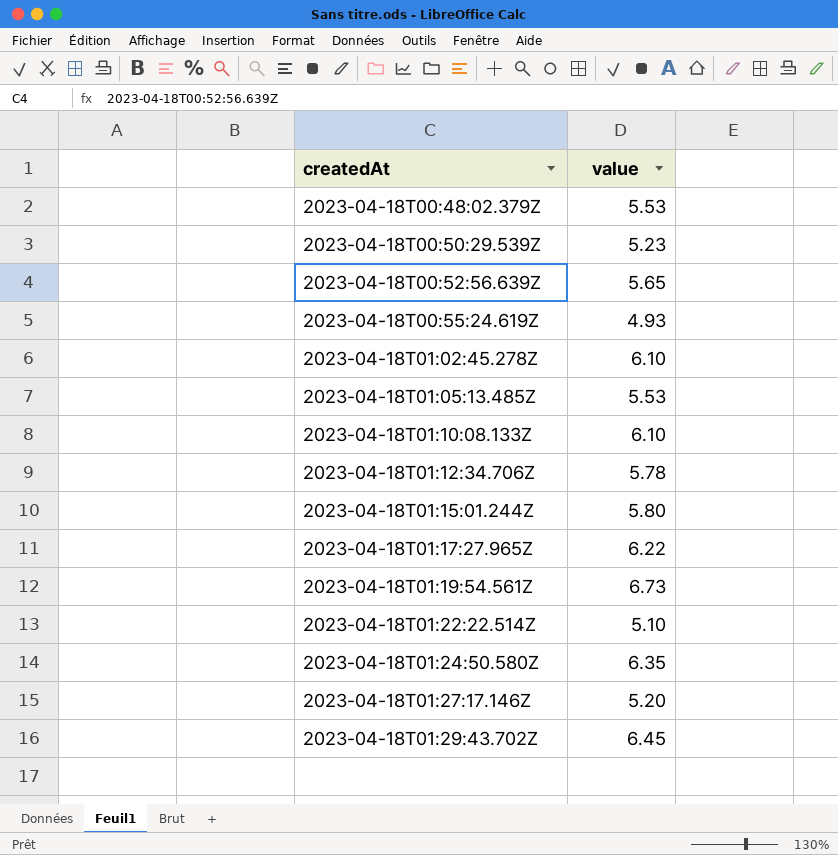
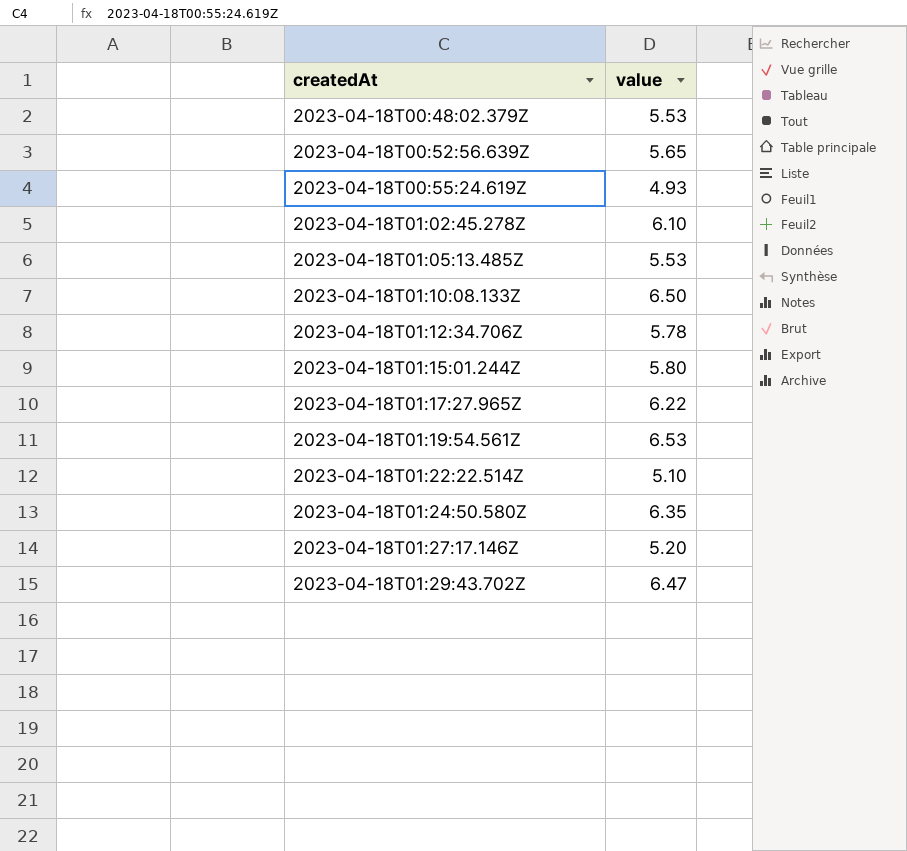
row 2023-04-18T00:50:29.539Z: 5.23 -> none
2023-04-18T01:10:08.133Z | value: 6.10 -> 6.50
2023-04-18T01:19:54.561Z | value: 6.73 -> 6.53
2023-04-18T01:29:43.702Z | value: 6.45 -> 6.47

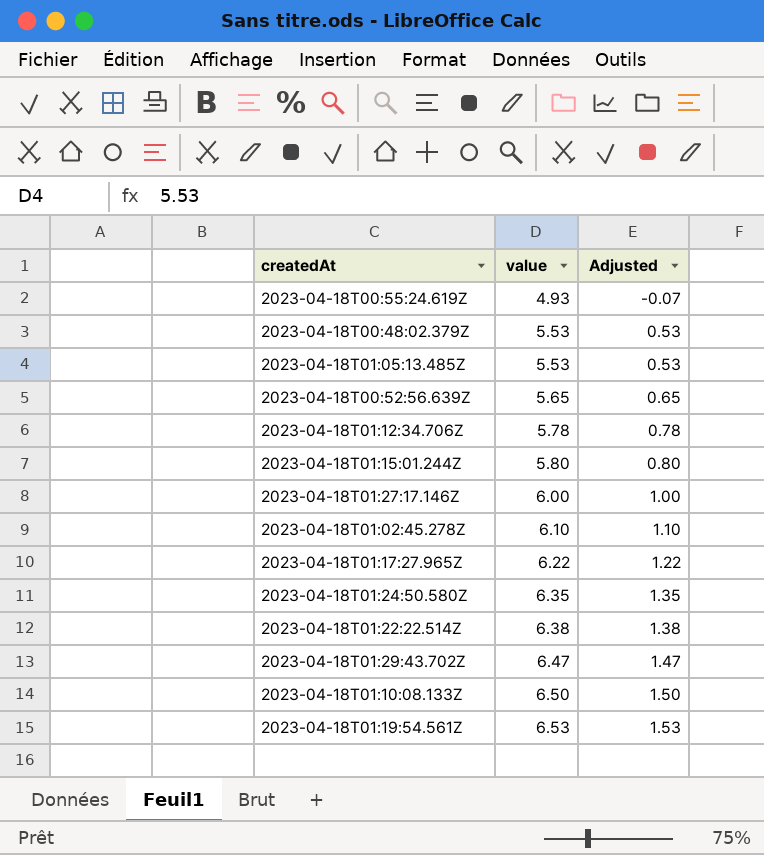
row order: createdAt ascending -> value ascending
column Adjusted | formula: none -> [value] - 5
2023-04-18T01:27:17.146Z | value: 5.20 -> 6.00
2023-04-18T01:22:22.514Z | value: 5.10 -> 6.38

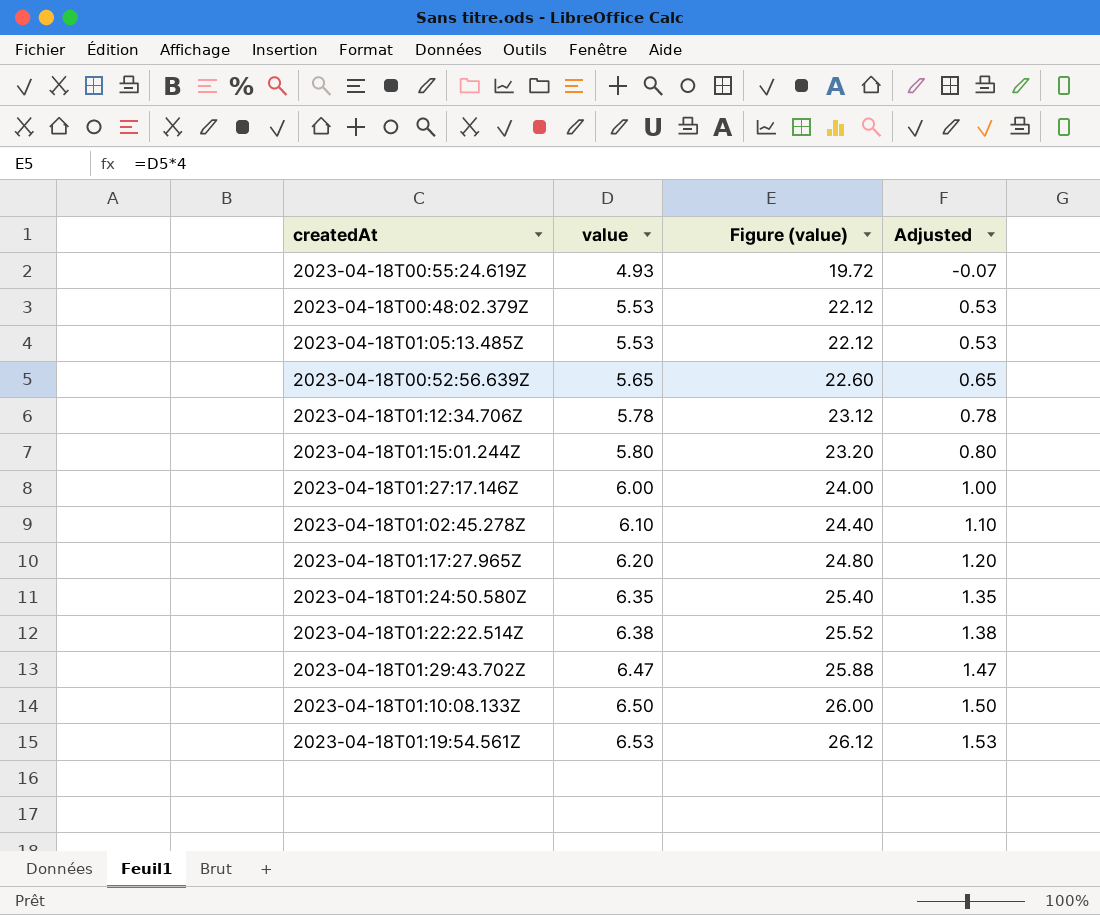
column Figure (value) | formula: none -> [value] * 4
2023-04-18T01:17:27.965Z | value: 6.22 -> 6.20
2023-04-18T01:17:27.965Z | Adjusted: 1.22 -> 1.20

